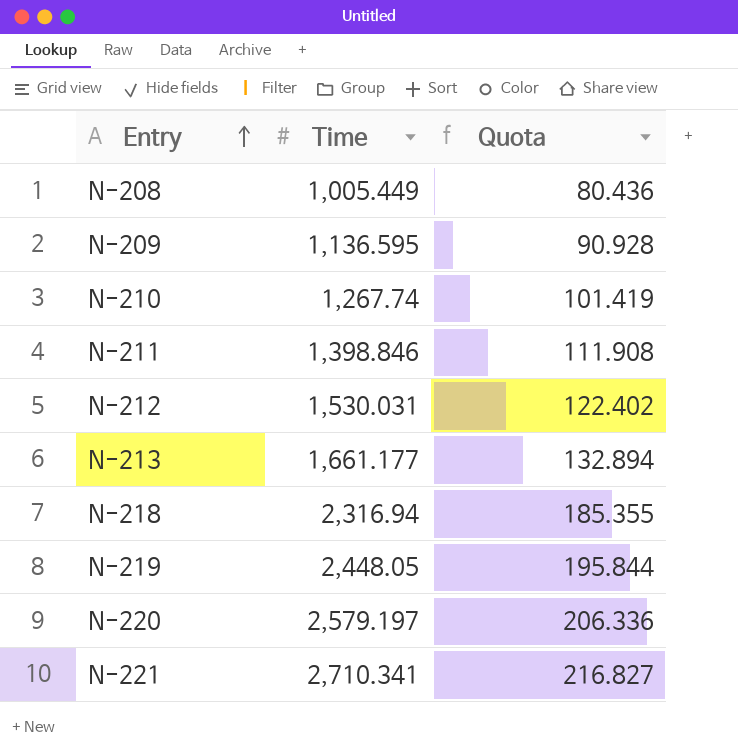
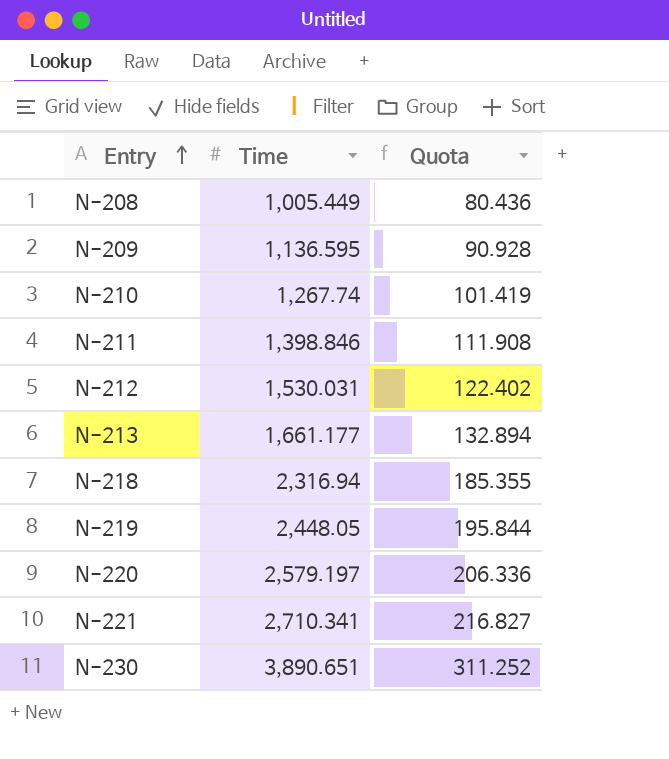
row N-230: none -> 3,890.651 | 311.252

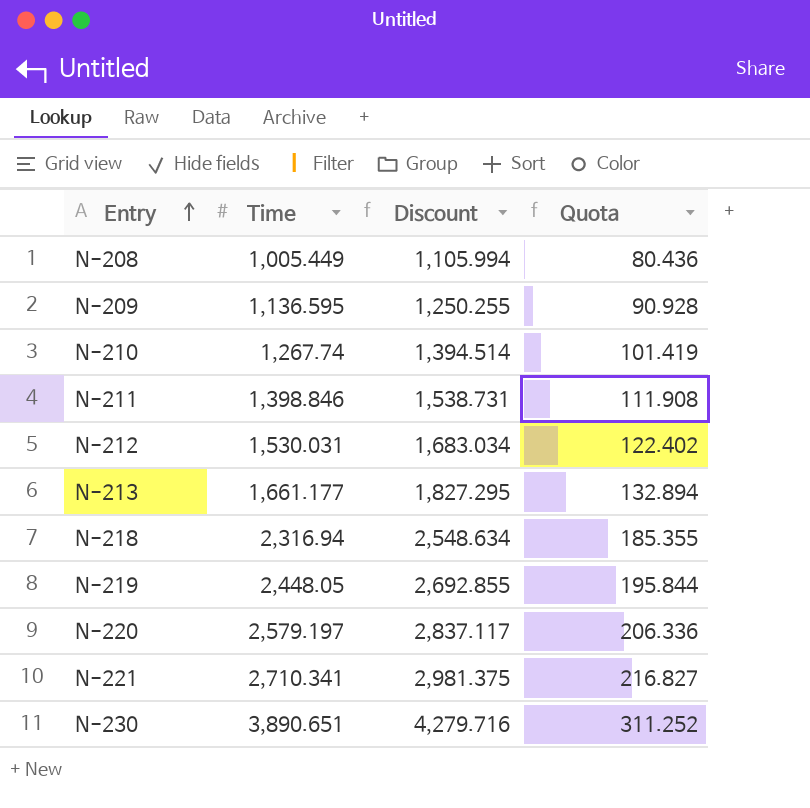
column Discount | formula: none -> [Time] * 1.1

